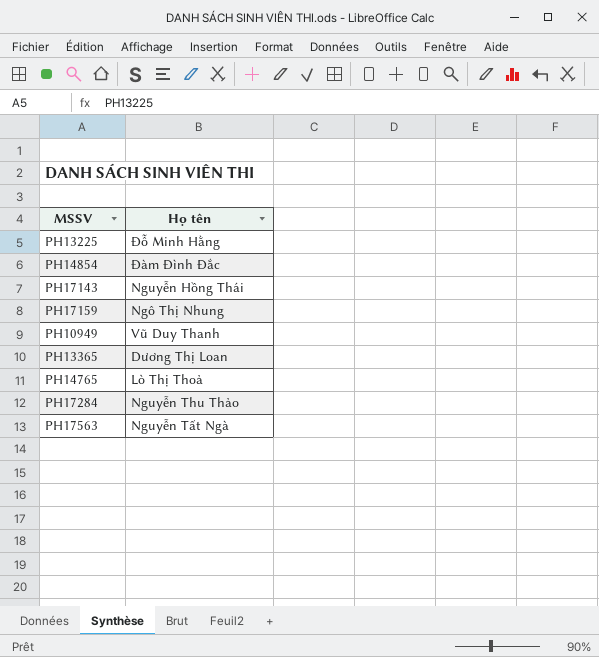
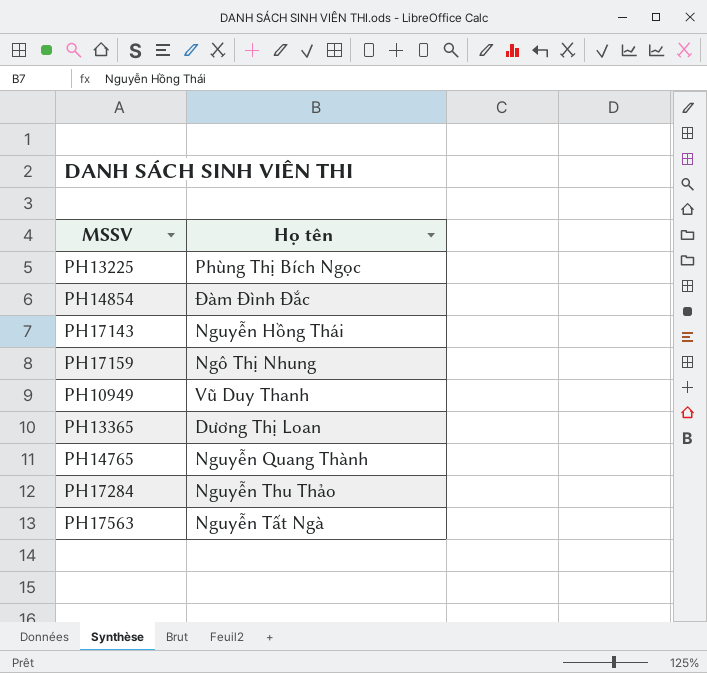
PH13225 | Họ tên: Đỗ Minh Hằng -> Phùng Thị Bích Ngọc
PH14765 | Họ tên: Lò Thị Thoả -> Nguyễn Quang Thành

